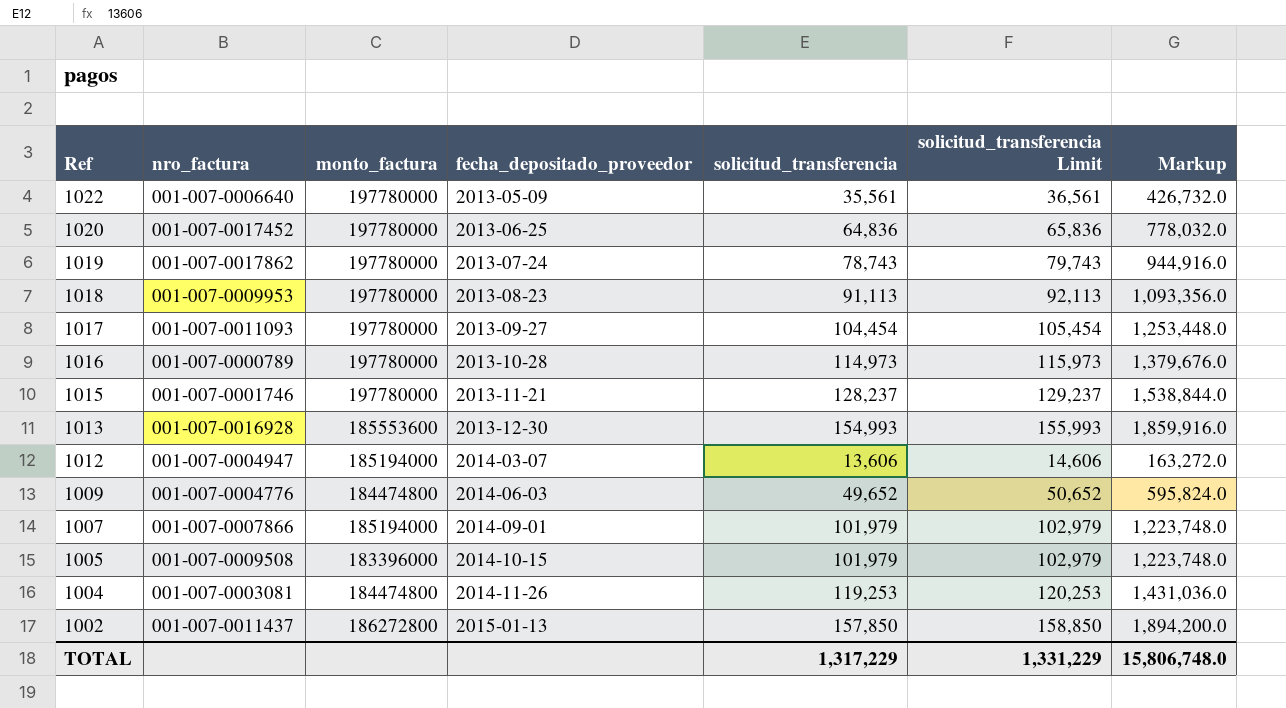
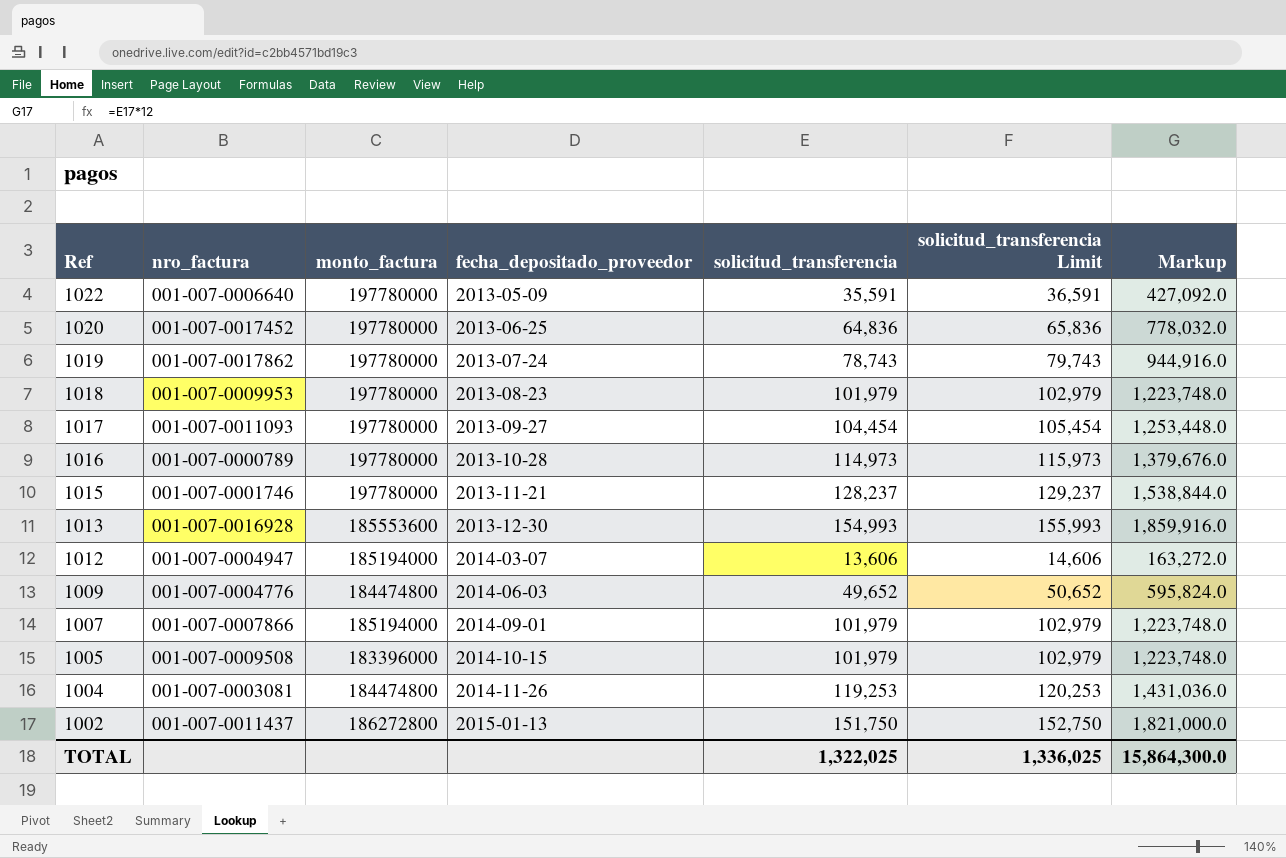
1022 | solicitud_transferencia: 35,561 -> 35,591
1022 | solicitud_transferencia Limit: 36,561 -> 36,591
1022 | Markup: 426,732.0 -> 427,092.0
1018 | solicitud_transferencia: 91,113 -> 101,979
1018 | solicitud_transferencia Limit: 92,113 -> 102,979
1018 | Markup: 1,093,356.0 -> 1,223,748.0
1002 | solicitud_transferencia: 157,850 -> 151,750
1002 | solicitud_transferencia Limit: 158,850 -> 152,750
1002 | Markup: 1,894,200.0 -> 1,821,000.0
TOTAL | solicitud_transferencia: 1,317,229 -> 1,322,025
TOTAL | solicitud_transferencia Limit: 1,331,229 -> 1,336,025
TOTAL | Markup: 15,806,748.0 -> 15,864,300.0

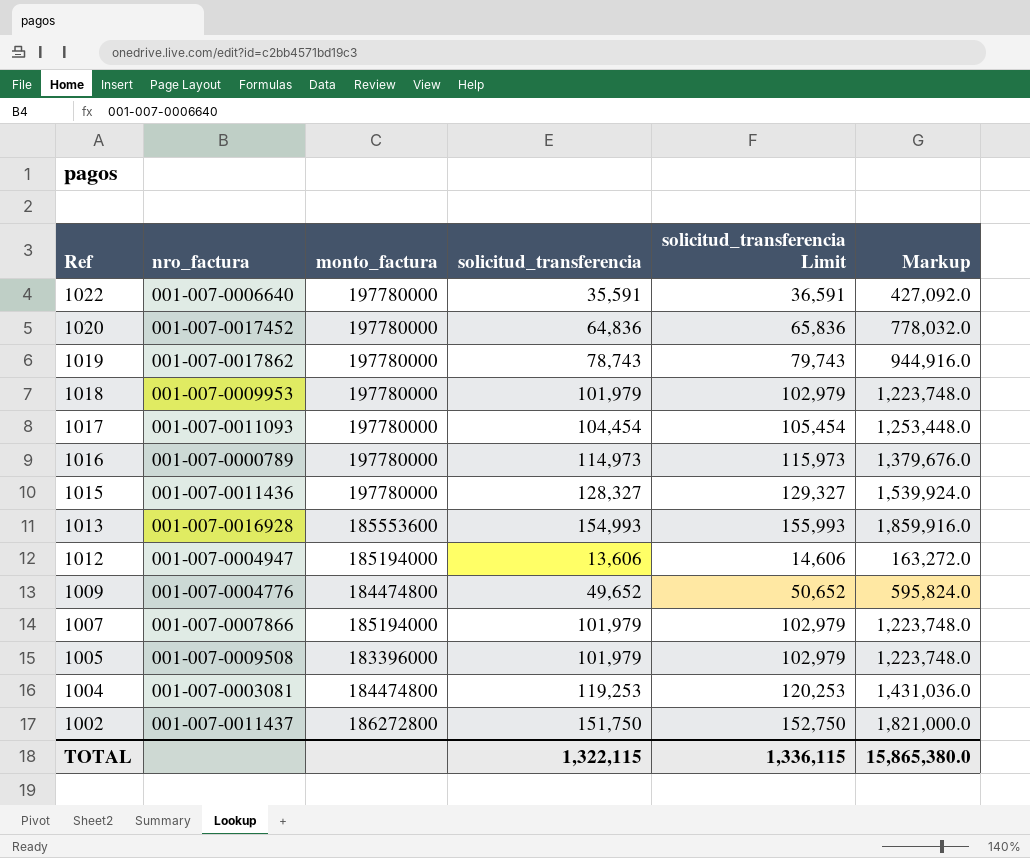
column fecha_depositado_proveedor | position: 4 -> none
1015 | nro_factura: 001-007-0001746 -> 001-007-0011436
1015 | solicitud_transferencia: 128,237 -> 128,327
1015 | solicitud_transferencia Limit: 129,237 -> 129,327
1015 | Markup: 1,538,844.0 -> 1,539,924.0
TOTAL | solicitud_transferencia: 1,322,025 -> 1,322,115
TOTAL | solicitud_transferencia Limit: 1,336,025 -> 1,336,115
TOTAL | Markup: 15,864,300.0 -> 15,865,380.0

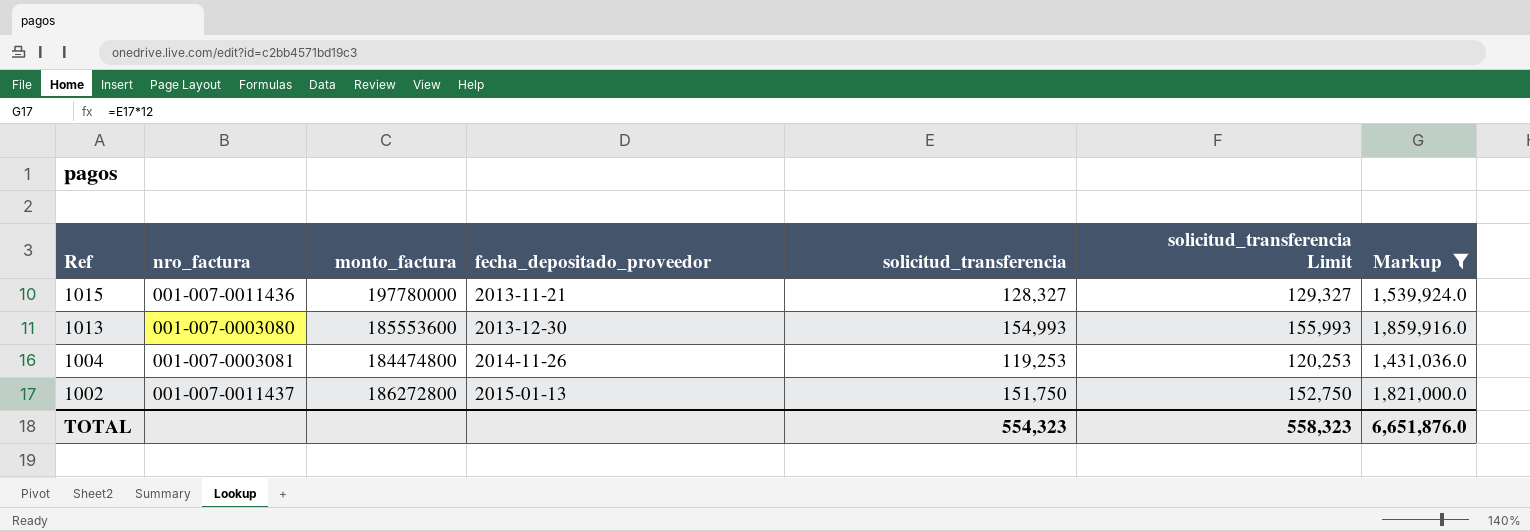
filter: none -> Markup >= 1,431,036.0
column fecha_depositado_proveedor | position: none -> 4
1013 | nro_factura: 001-007-0016928 -> 001-007-0003080
TOTAL | solicitud_transferencia: 1,322,115 -> 554,323
TOTAL | solicitud_transferencia Limit: 1,336,115 -> 558,323
TOTAL | Markup: 15,865,380.0 -> 6,651,876.0

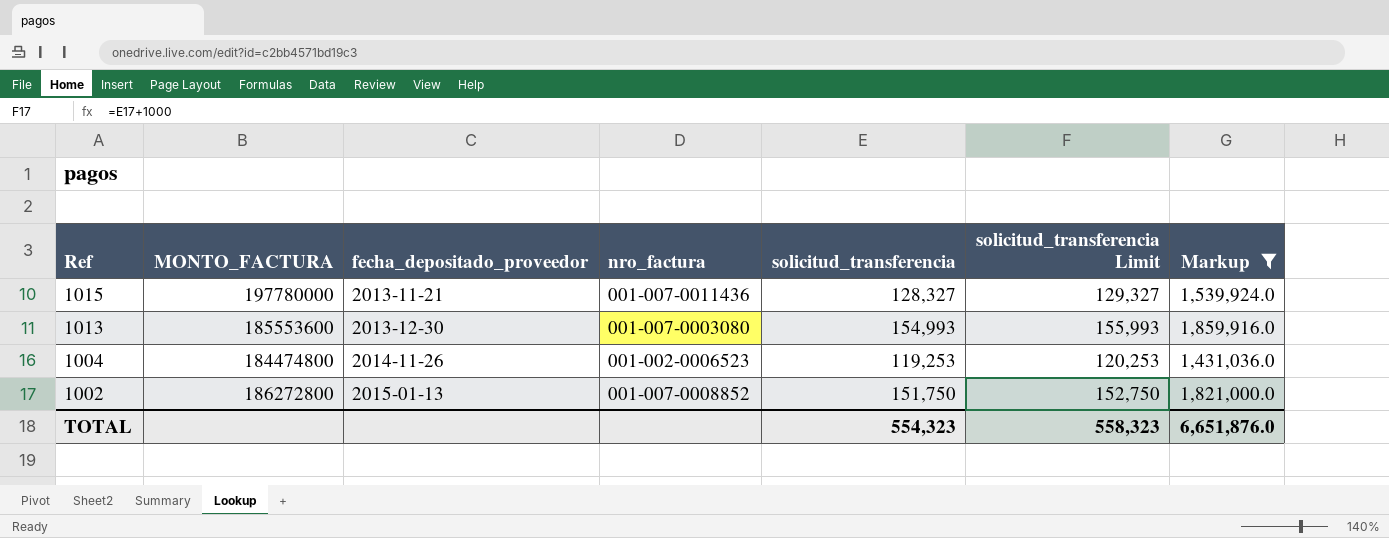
column name: monto_factura -> MONTO_FACTURA
column nro_factura | position: 2 -> 4
1004 | nro_factura: 001-007-0003081 -> 001-002-0006523
1002 | nro_factura: 001-007-0011437 -> 001-007-0008852

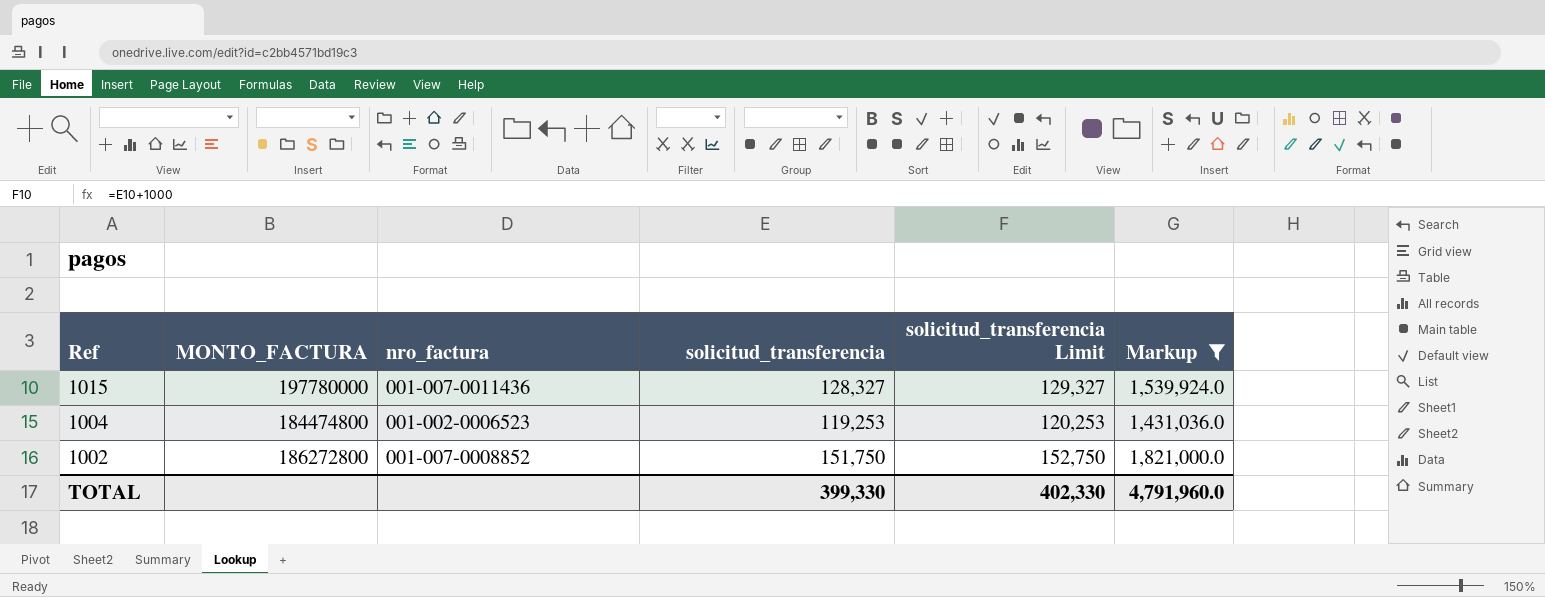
column fecha_depositado_proveedor | position: 3 -> none
row 1013: 185553600 | 2013-12-30 | 001-007-0003080 | 154,993 | 155,993 | 1,859,916.0 -> none
TOTAL | solicitud_transferencia: 554,323 -> 399,330
TOTAL | solicitud_transferencia Limit: 558,323 -> 402,330
TOTAL | Markup: 6,651,876.0 -> 4,791,960.0

